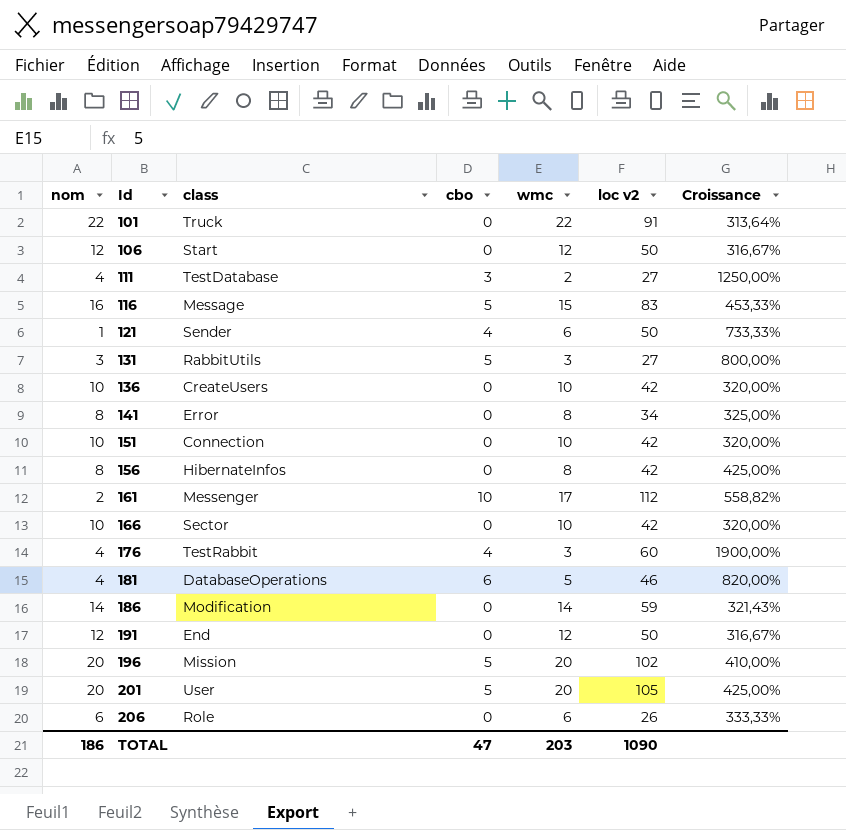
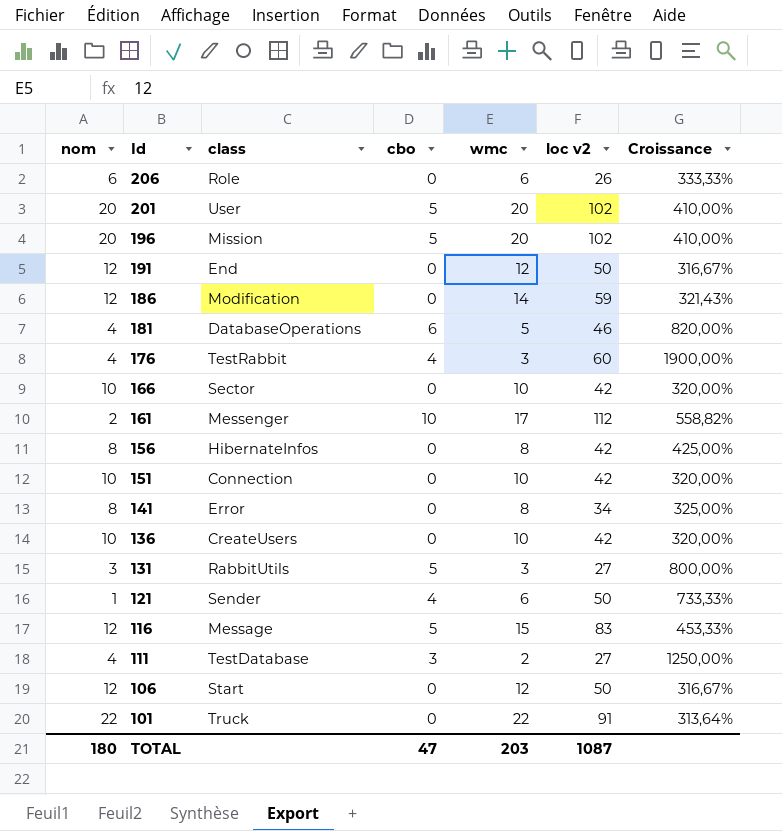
row order: Id ascending -> Id descending
201 | loc v2: 105 -> 102
201 | Croissance: 425,00% -> 410,00%
186 | nom: 14 -> 12
116 | nom: 16 -> 12
TOTAL | nom: 186 -> 180
TOTAL | loc v2: 1090 -> 1087

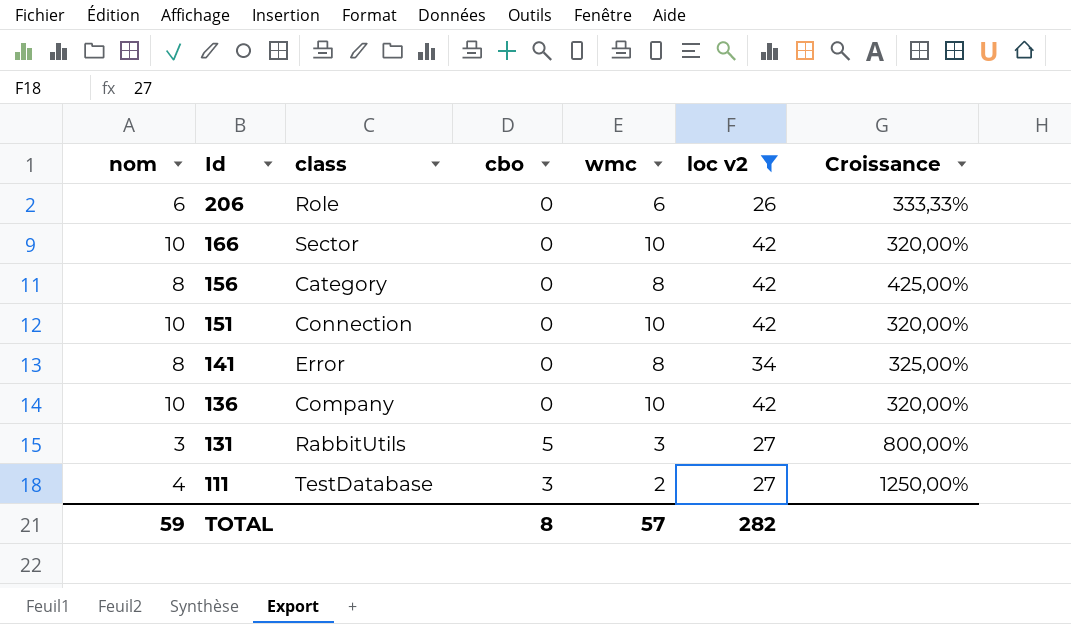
filter: none -> loc v2 <= 42
156 | class: HibernateInfos -> Category
136 | class: CreateUsers -> Company
TOTAL | nom: 180 -> 59
TOTAL | cbo: 47 -> 8
TOTAL | wmc: 203 -> 57
TOTAL | loc v2: 1087 -> 282

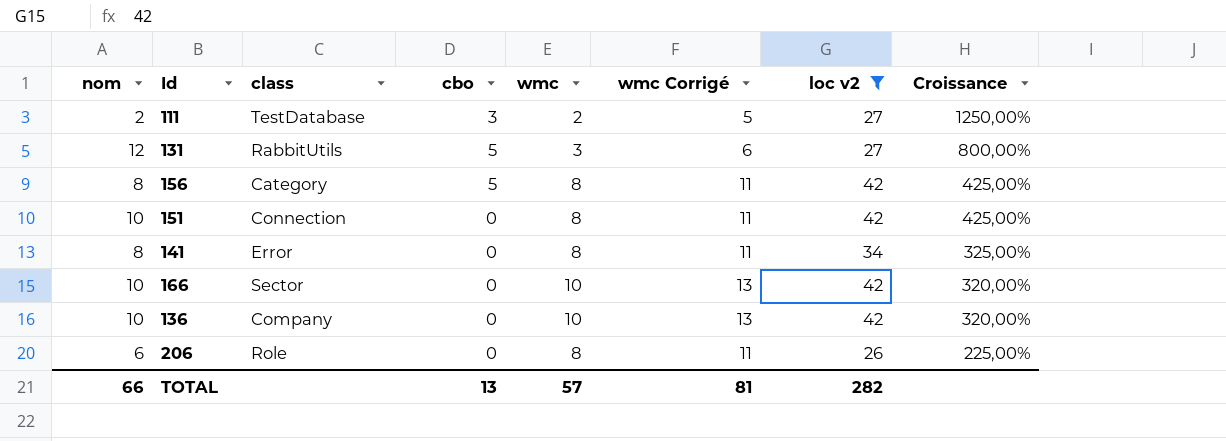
row order: Id descending -> Croissance descending
column wmc Corrigé | formula: none -> [wmc] + 3
111 | nom: 4 -> 2
131 | nom: 3 -> 12
156 | cbo: 0 -> 5
151 | wmc: 10 -> 8
151 | Croissance: 320,00% -> 425,00%
206 | wmc: 6 -> 8
206 | Croissance: 333,33% -> 225,00%
TOTAL | nom: 59 -> 66
TOTAL | cbo: 8 -> 13

